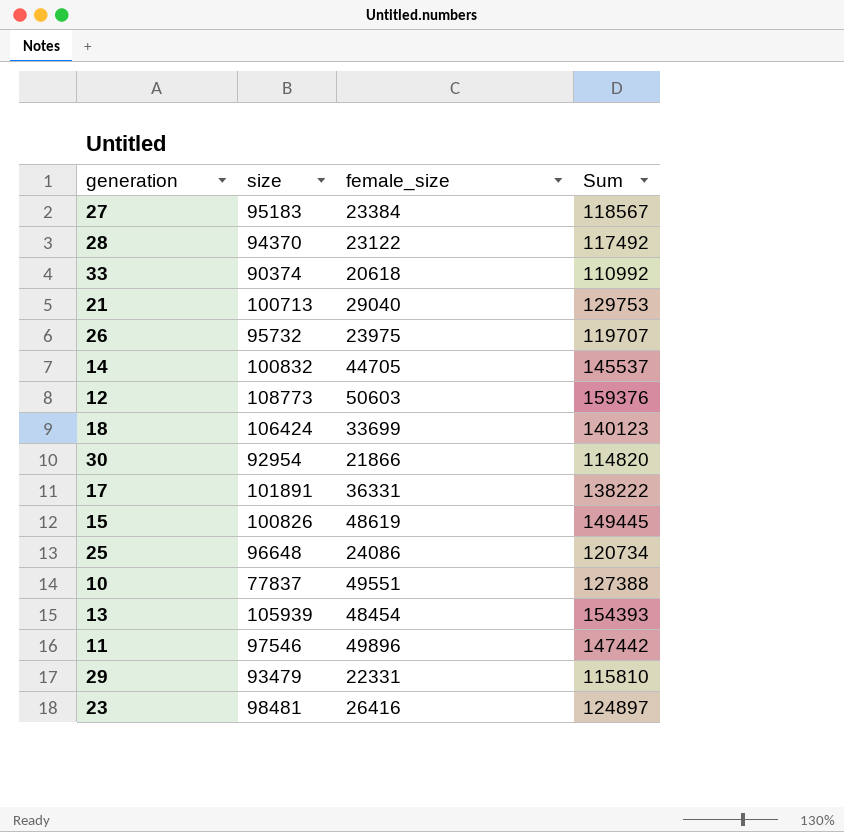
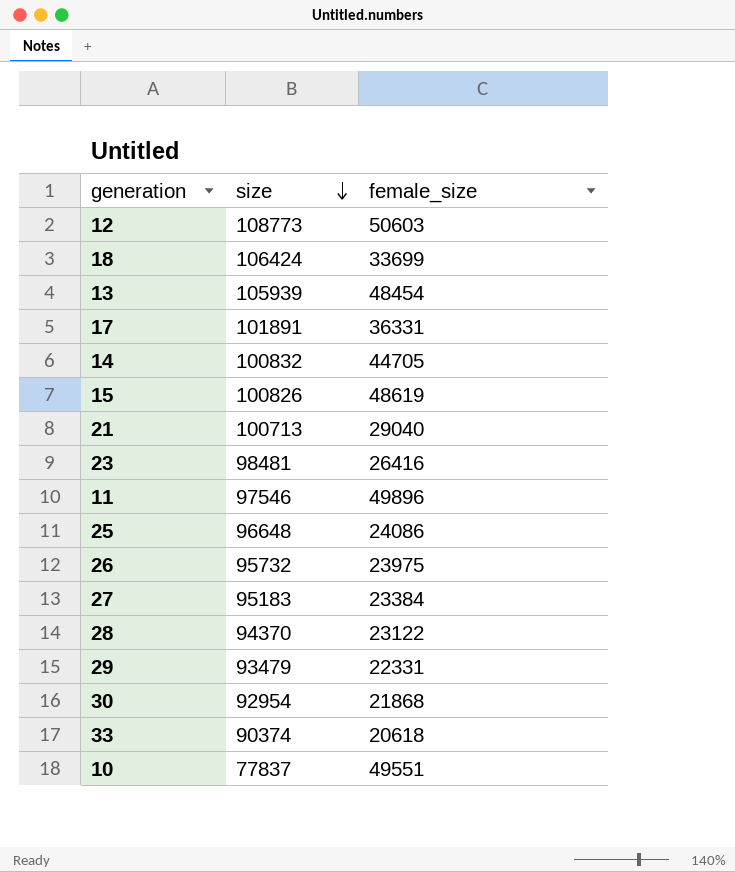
row order: none -> size descending
column Sum | formula: [size] + [female_size] -> none
30 | female_size: 21866 -> 21868

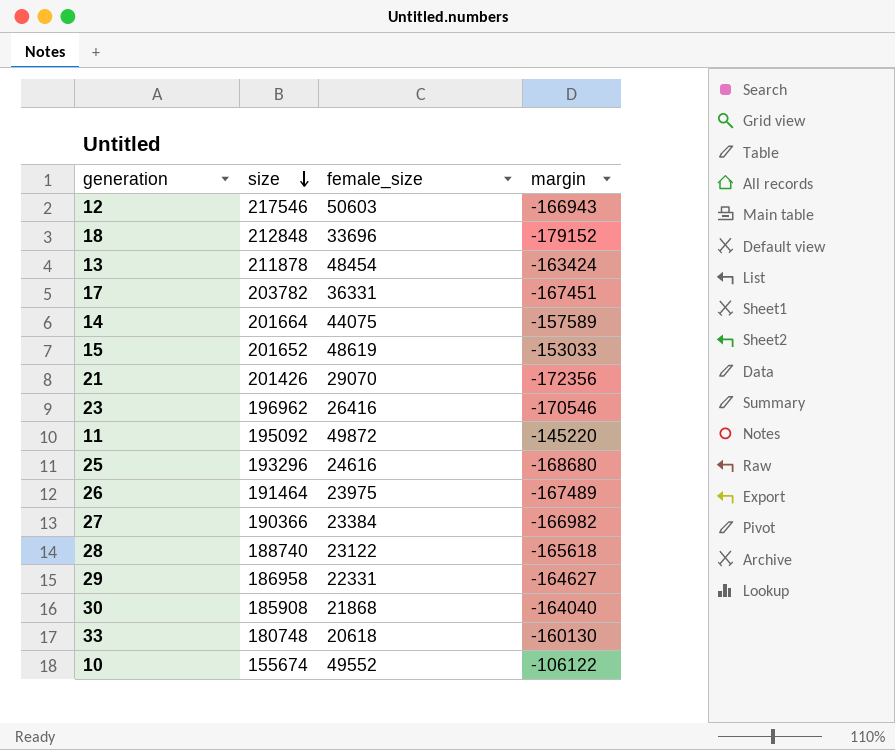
column margin | formula: none -> [female_size] - [size]
12 | size: 108773 -> 217546
18 | size: 106424 -> 212848
18 | female_size: 33699 -> 33696
13 | size: 105939 -> 211878
17 | size: 101891 -> 203782
14 | size: 100832 -> 201664
14 | female_size: 44705 -> 44075
15 | size: 100826 -> 201652
21 | size: 100713 -> 201426
21 | female_size: 29040 -> 29070
23 | size: 98481 -> 196962
11 | size: 97546 -> 195092
11 | female_size: 49896 -> 49872
25 | size: 96648 -> 193296
25 | female_size: 24086 -> 24616
26 | size: 95732 -> 191464
27 | size: 95183 -> 190366
28 | size: 94370 -> 188740
29 | size: 93479 -> 186958
30 | size: 92954 -> 185908
33 | size: 90374 -> 180748
10 | size: 77837 -> 155674
10 | female_size: 49551 -> 49552

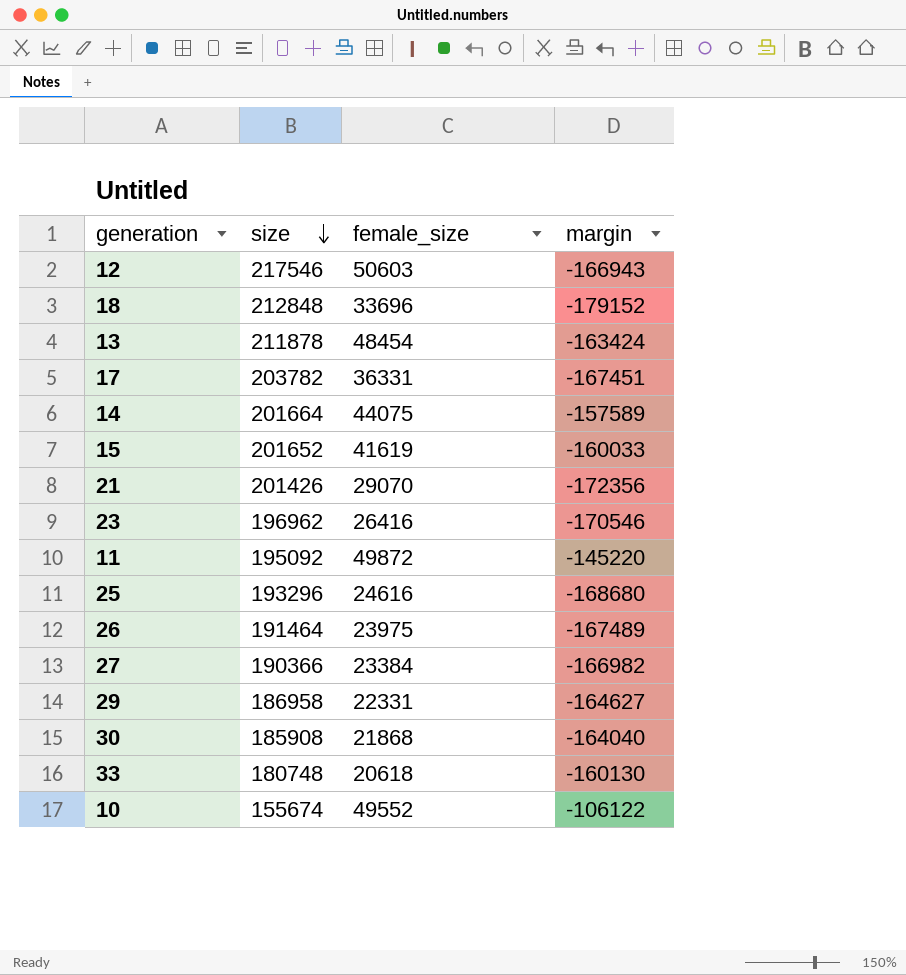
row 28: 188740 | 23122 | -165618 -> none
15 | female_size: 48619 -> 41619
15 | margin: -153033 -> -160033

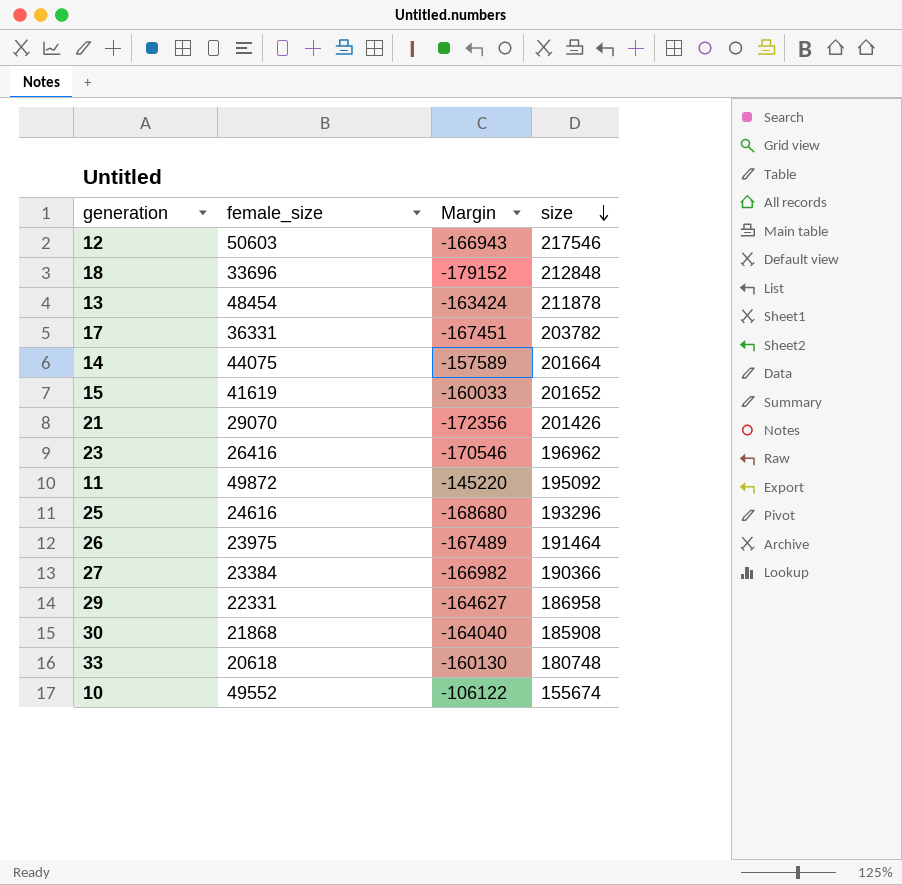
column name: margin -> Margin
column size | position: 2 -> 4

